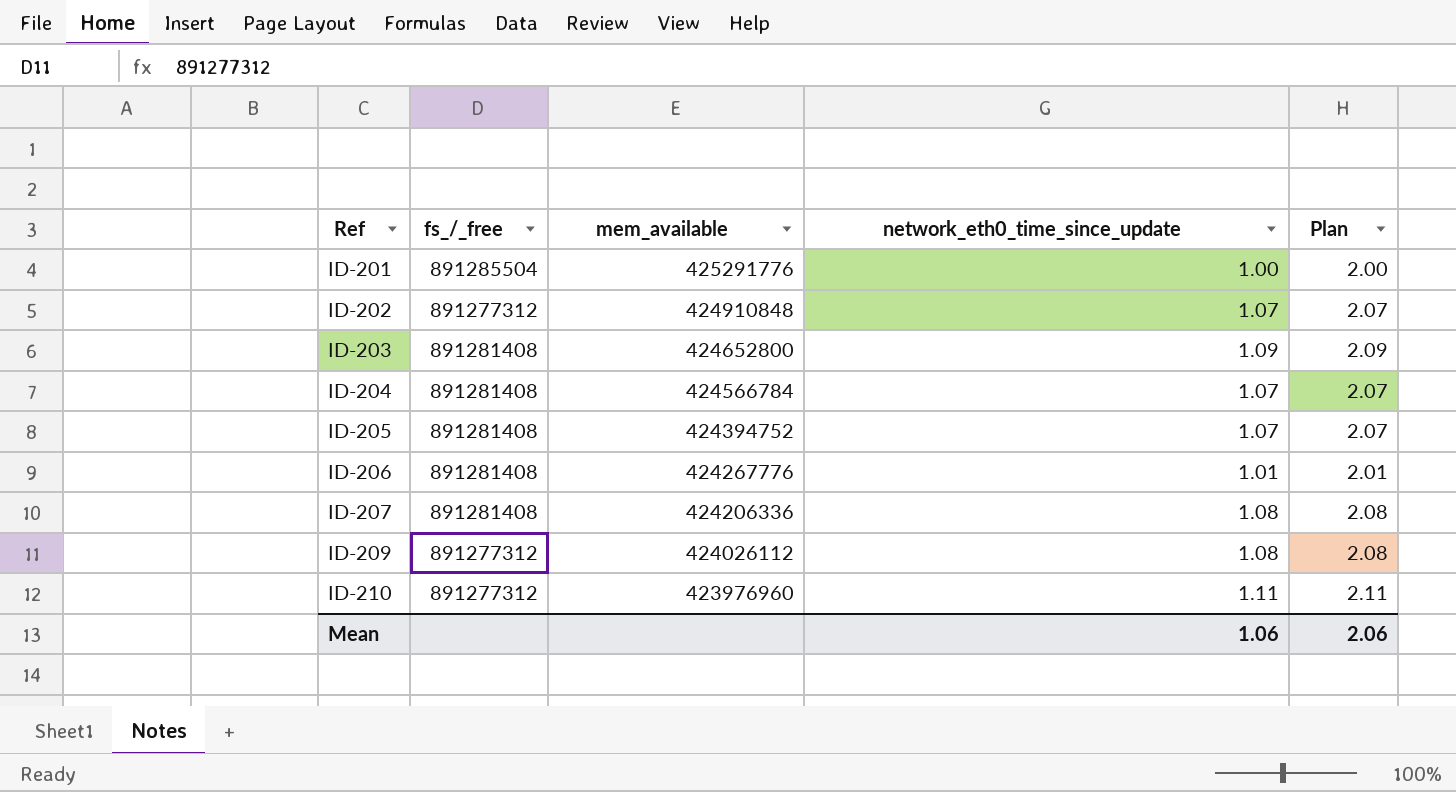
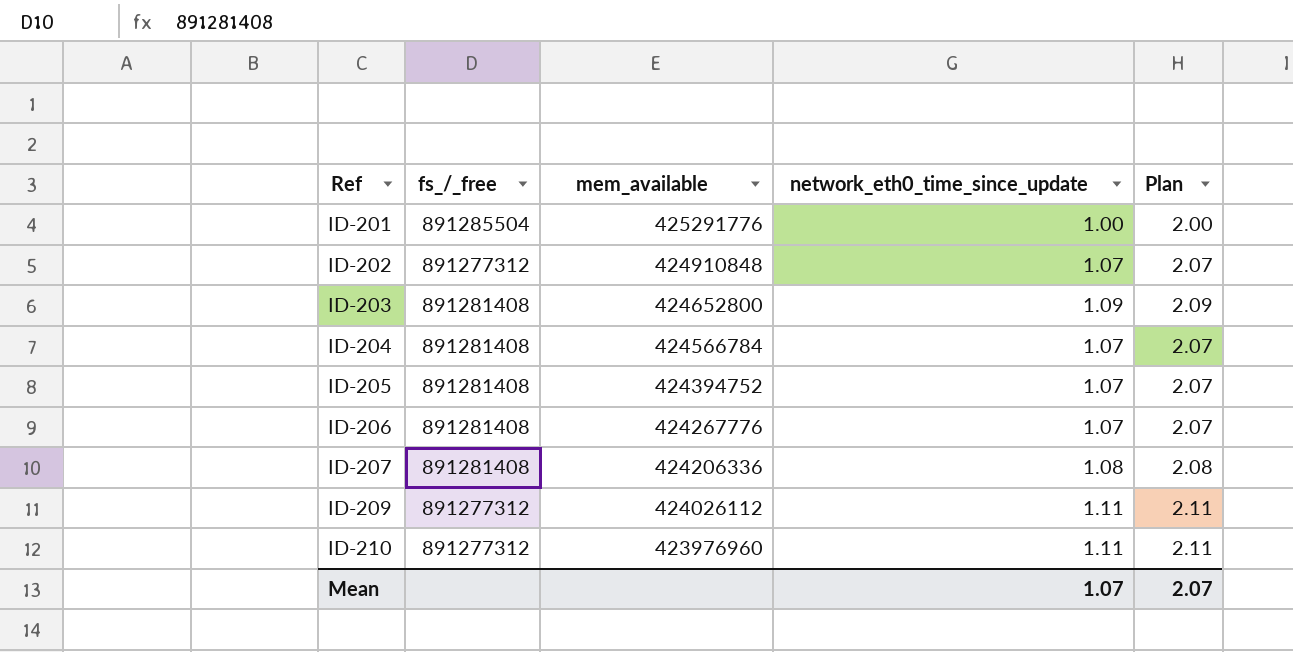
ID-206 | network_eth0_time_since_update: 1.01 -> 1.07
ID-206 | Plan: 2.01 -> 2.07
ID-209 | network_eth0_time_since_update: 1.08 -> 1.11
ID-209 | Plan: 2.08 -> 2.11
Mean | network_eth0_time_since_update: 1.06 -> 1.07
Mean | Plan: 2.06 -> 2.07

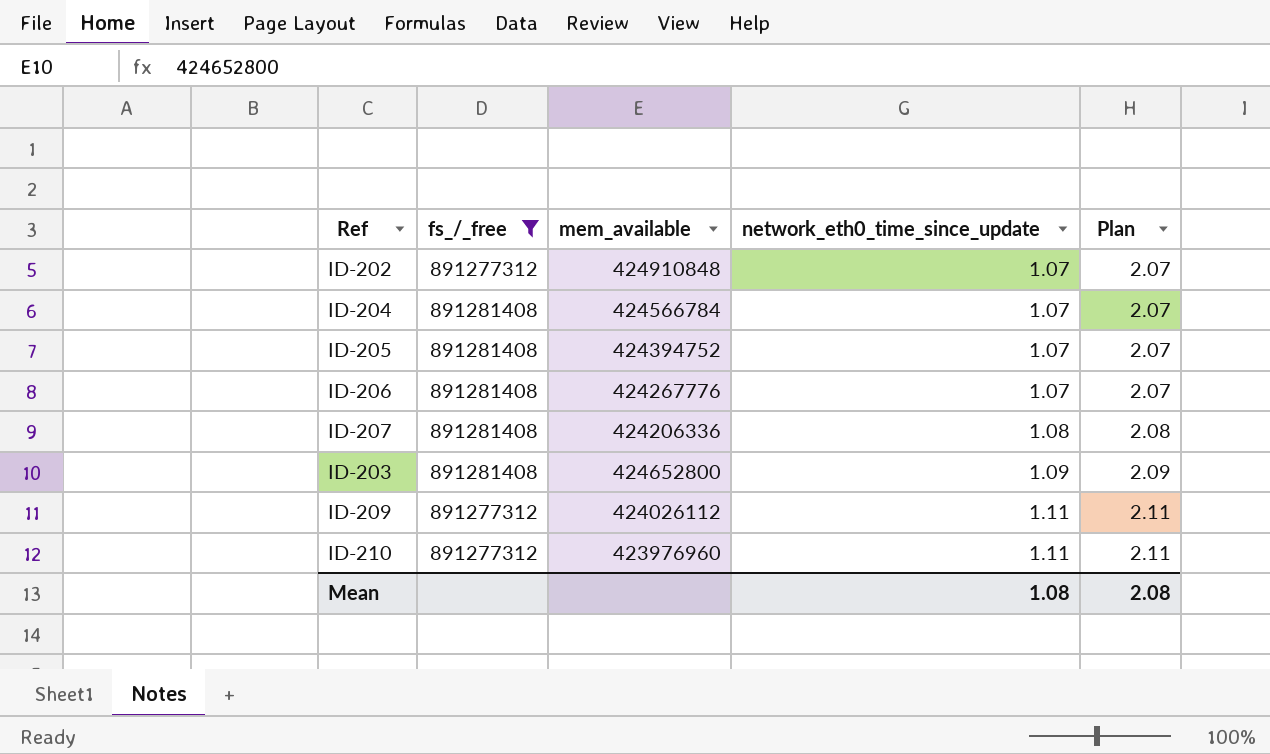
filter: none -> fs_/_free != 891285504
row order: Ref ascending -> network_eth0_time_since_update ascending
Mean | network_eth0_time_since_update: 1.07 -> 1.08
Mean | Plan: 2.07 -> 2.08

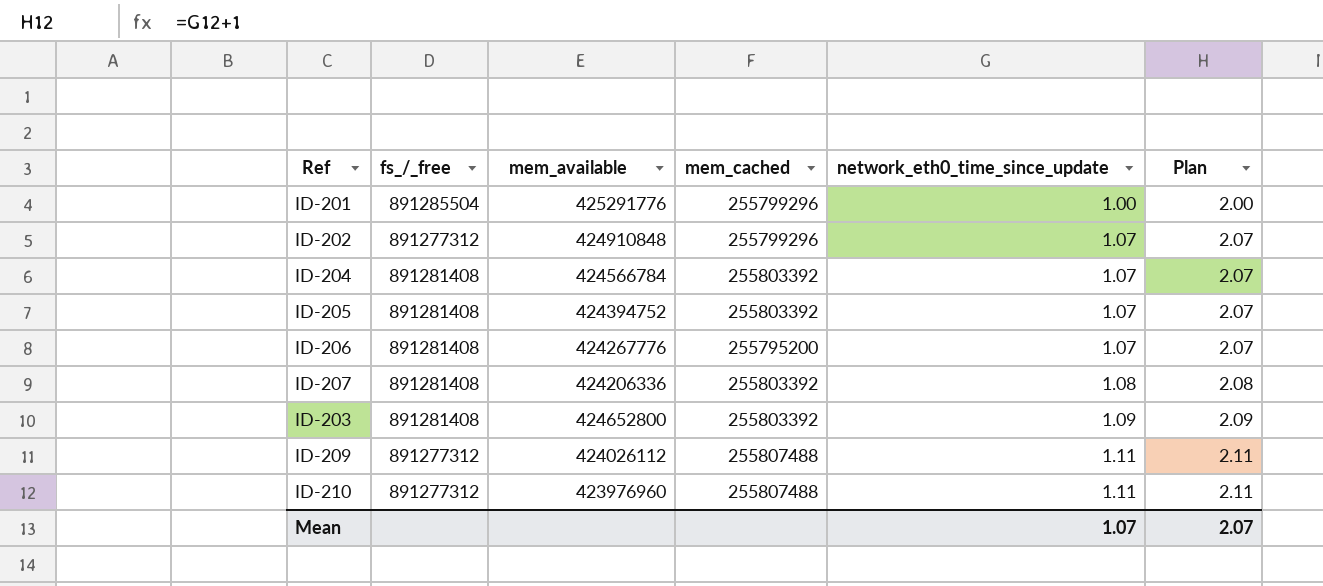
filter: fs_/_free != 891285504 -> none
column mem_cached | position: none -> 4
Mean | network_eth0_time_since_update: 1.08 -> 1.07
Mean | Plan: 2.08 -> 2.07

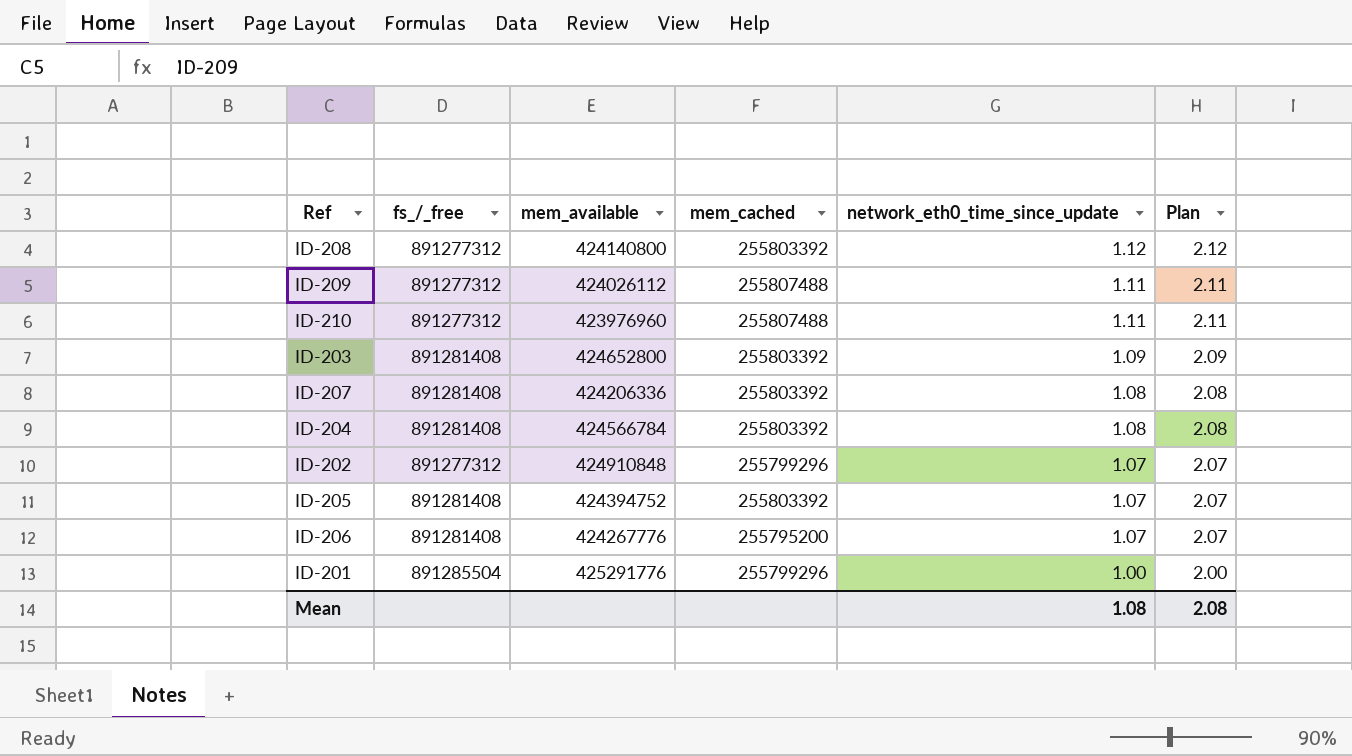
row order: network_eth0_time_since_update ascending -> network_eth0_time_since_update descending
row ID-208: none -> 891277312 | 424140800 | 255803392 | 1.12 | 2.12
ID-204 | network_eth0_time_since_update: 1.07 -> 1.08
ID-204 | Plan: 2.07 -> 2.08
Mean | network_eth0_time_since_update: 1.07 -> 1.08
Mean | Plan: 2.07 -> 2.08

